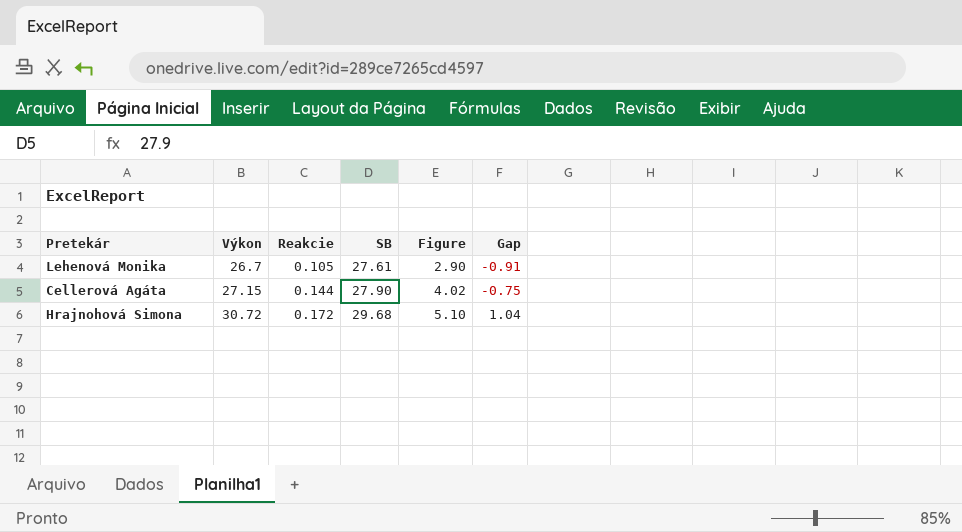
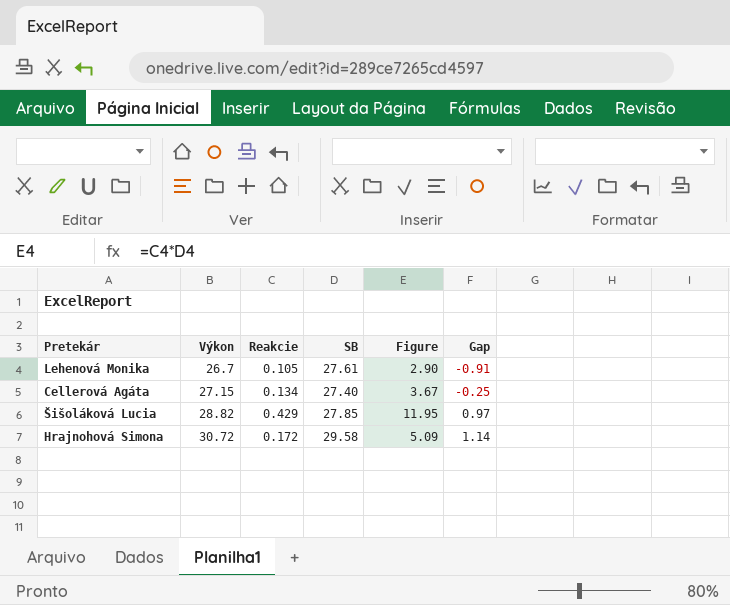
Cellerová Agáta | Reakcie: 0.144 -> 0.134
Cellerová Agáta | SB: 27.90 -> 27.40
Cellerová Agáta | Figure: 4.02 -> 3.67
Cellerová Agáta | Gap: -0.75 -> -0.25
row Šišoláková Lucia: none -> 28.82 | 0.429 | 27.85 | 11.95 | 0.97
Hrajnohová Simona | SB: 29.68 -> 29.58
Hrajnohová Simona | Figure: 5.10 -> 5.09
Hrajnohová Simona | Gap: 1.04 -> 1.14

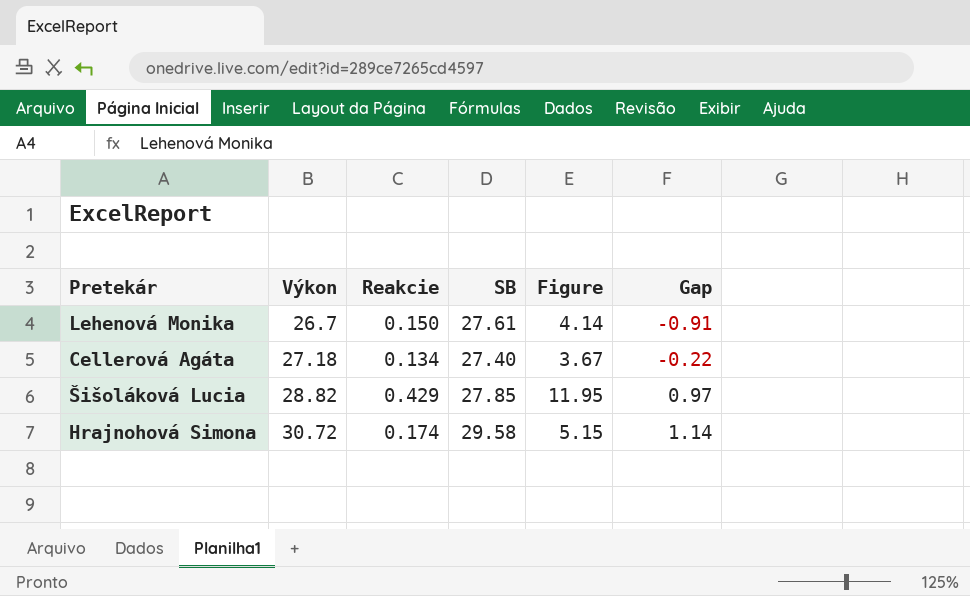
Lehenová Monika | Reakcie: 0.105 -> 0.150
Lehenová Monika | Figure: 2.90 -> 4.14
Cellerová Agáta | Výkon: 27.15 -> 27.18
Cellerová Agáta | Gap: -0.25 -> -0.22
Hrajnohová Simona | Reakcie: 0.172 -> 0.174
Hrajnohová Simona | Figure: 5.09 -> 5.15

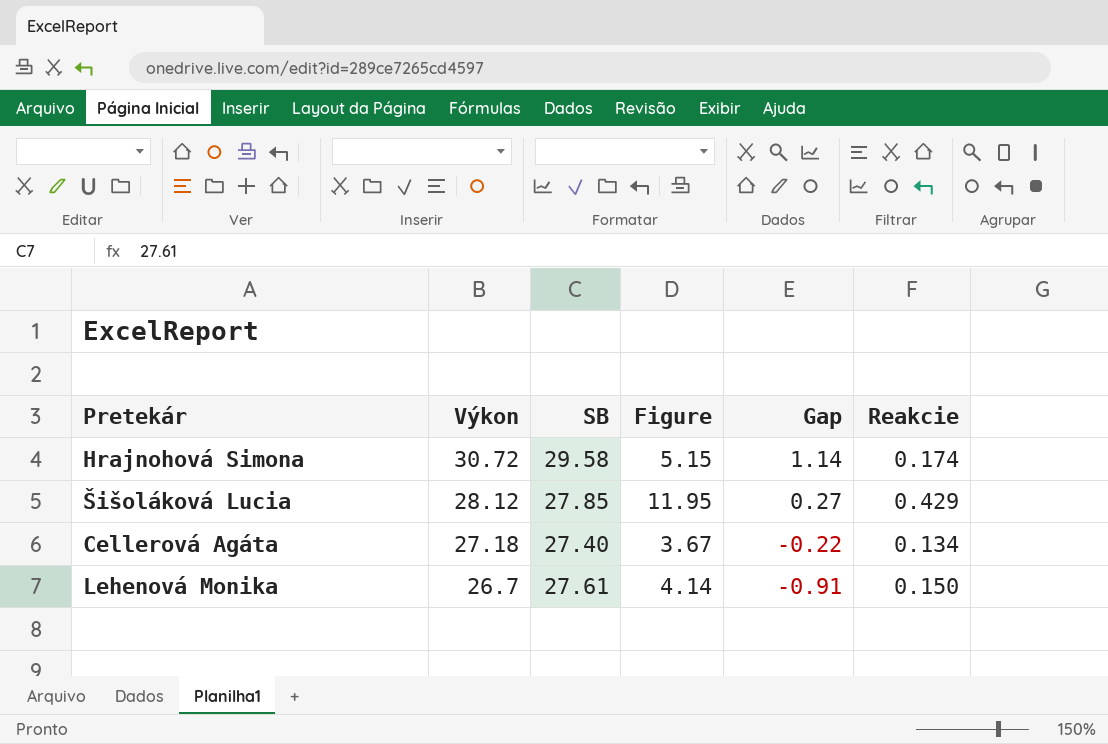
row order: Výkon ascending -> Výkon descending
column Reakcie | position: 3 -> 6
Šišoláková Lucia | Výkon: 28.82 -> 28.12
Šišoláková Lucia | Gap: 0.97 -> 0.27

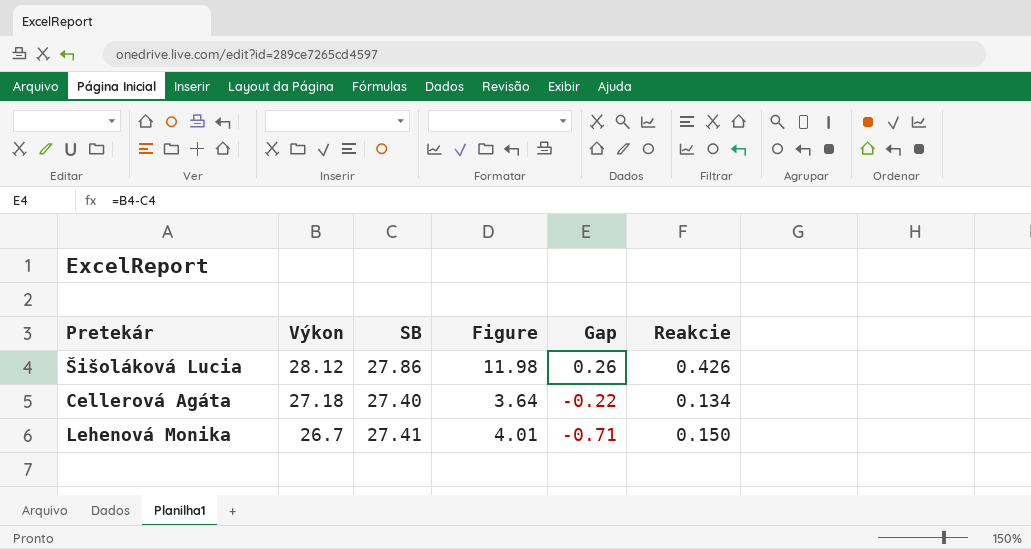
column Figure | formula: [SB] * [Reakcie] -> [Výkon] * [Reakcie]
row Hrajnohová Simona: 30.72 | 29.58 | 5.15 | 1.14 | 0.174 -> none
Šišoláková Lucia | SB: 27.85 -> 27.86
Šišoláková Lucia | Gap: 0.27 -> 0.26
Šišoláková Lucia | Reakcie: 0.429 -> 0.426
Lehenová Monika | SB: 27.61 -> 27.41
Lehenová Monika | Gap: -0.91 -> -0.71

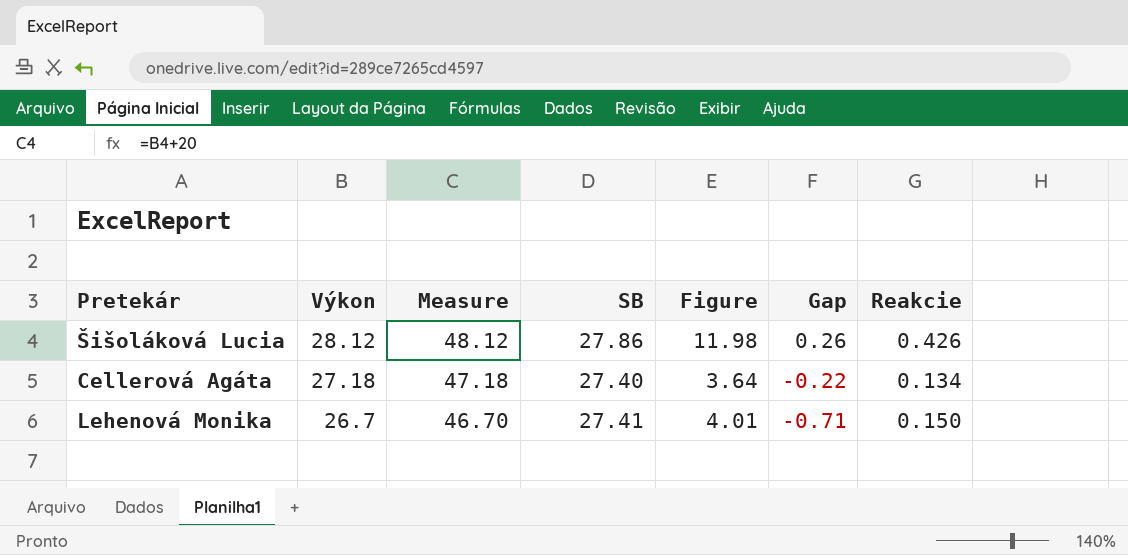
column Measure | formula: none -> [Výkon] + 20

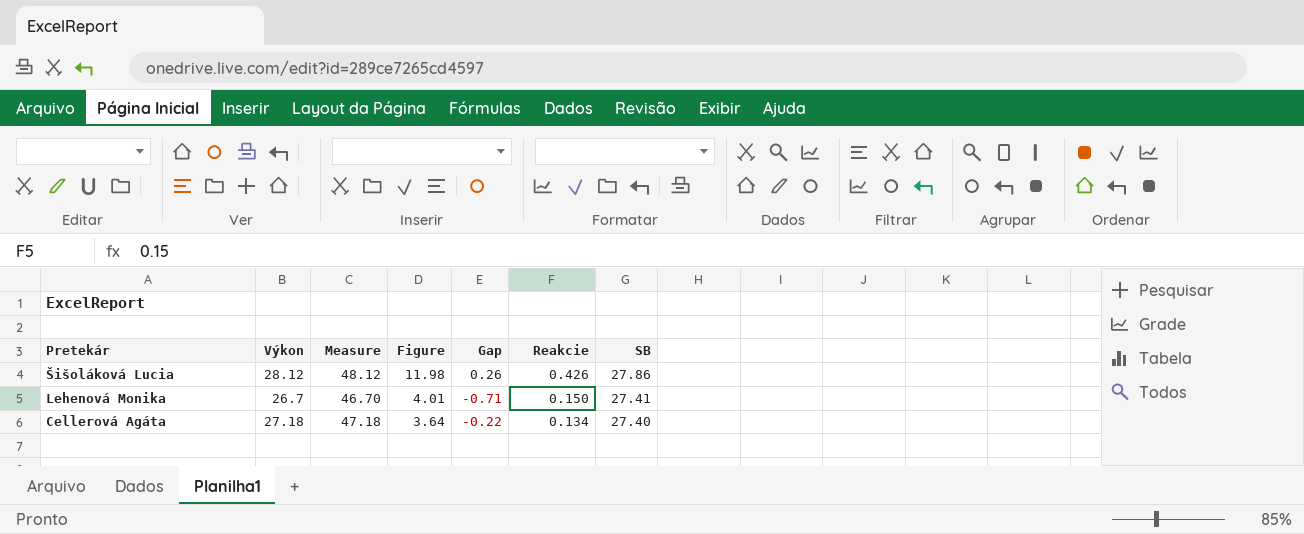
row order: Výkon descending -> Pretekár descending
column SB | position: 4 -> 7

